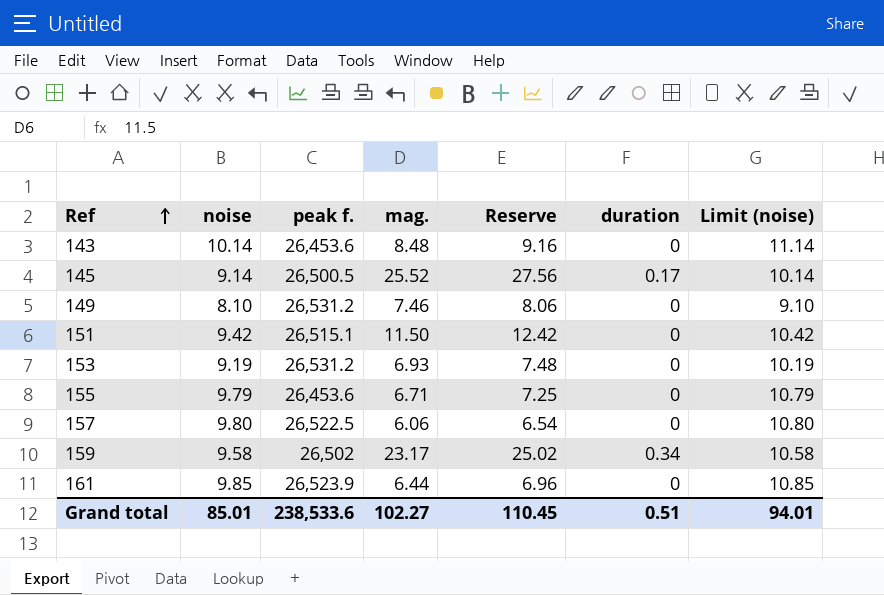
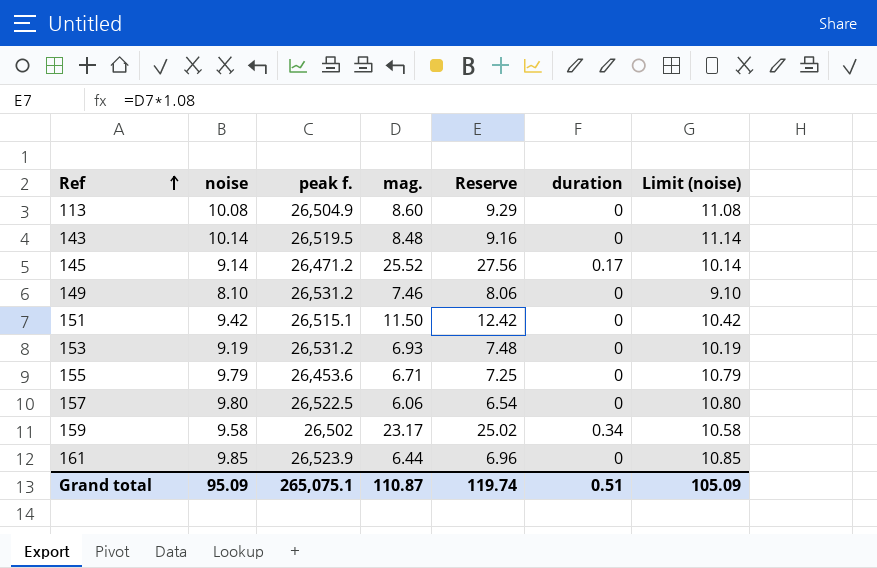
row 113: none -> 10.08 | 26,504.9 | 8.60 | 9.29 | 0 | 11.08
143 | peak f.: 26,453.6 -> 26,519.5
145 | peak f.: 26,500.5 -> 26,471.2
Grand total | noise: 85.01 -> 95.09
Grand total | peak f.: 238,533.6 -> 265,075.1
Grand total | mag.: 102.27 -> 110.87
Grand total | Reserve: 110.45 -> 119.74
Grand total | Limit (noise): 94.01 -> 105.09

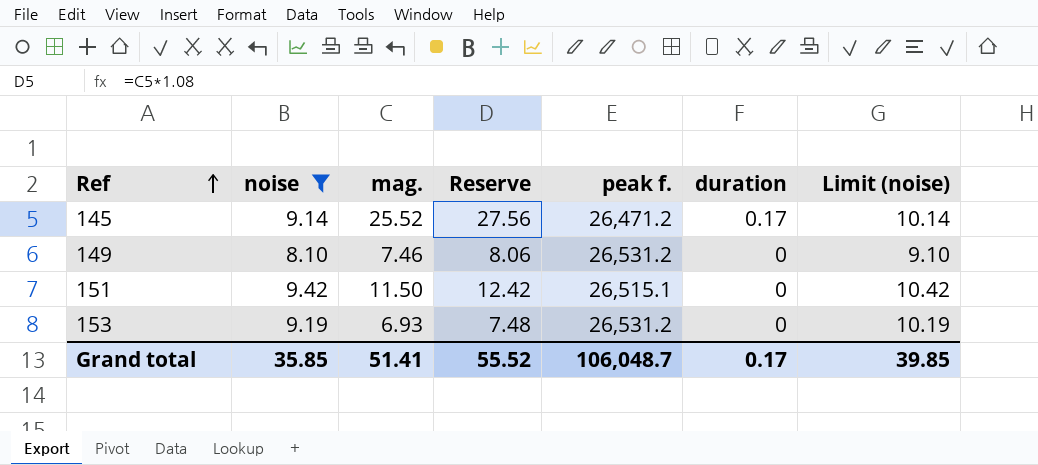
filter: none -> noise <= 9.42
column peak f. | position: 3 -> 5
Grand total | noise: 95.09 -> 35.85
Grand total | mag.: 110.87 -> 51.41
Grand total | Reserve: 119.74 -> 55.52
Grand total | peak f.: 265,075.1 -> 106,048.7
Grand total | duration: 0.51 -> 0.17
Grand total | Limit (noise): 105.09 -> 39.85

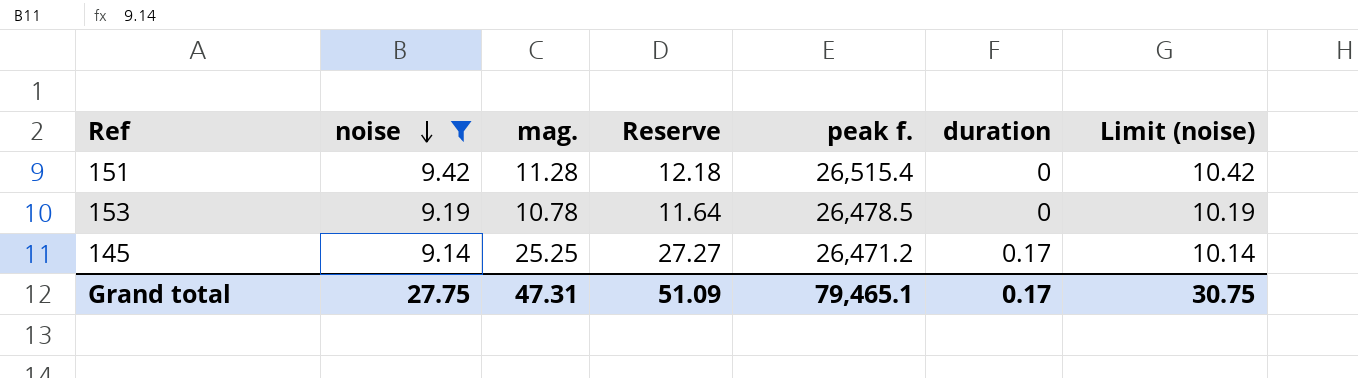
row order: Ref ascending -> noise descending
row 149: 8.10 | 7.46 | 8.06 | 26,531.2 | 0 | 9.10 -> none
151 | mag.: 11.50 -> 11.28
151 | Reserve: 12.42 -> 12.18
151 | peak f.: 26,515.1 -> 26,515.4
153 | mag.: 6.93 -> 10.78
153 | Reserve: 7.48 -> 11.64
153 | peak f.: 26,531.2 -> 26,478.5
145 | mag.: 25.52 -> 25.25
145 | Reserve: 27.56 -> 27.27
Grand total | noise: 35.85 -> 27.75
Grand total | mag.: 51.41 -> 47.31
Grand total | Reserve: 55.52 -> 51.09
Grand total | peak f.: 106,048.7 -> 79,465.1
Grand total | Limit (noise): 39.85 -> 30.75

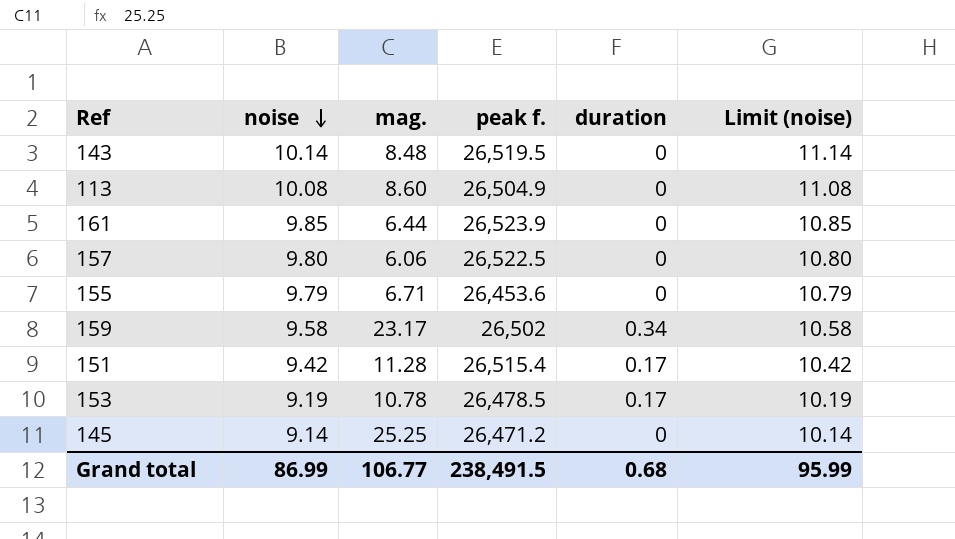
filter: noise <= 9.42 -> none
column Reserve | formula: [mag.] * 1.08 -> none
151 | duration: 0 -> 0.17
153 | duration: 0 -> 0.17
145 | duration: 0.17 -> 0
Grand total | noise: 27.75 -> 86.99
Grand total | mag.: 47.31 -> 106.77
Grand total | peak f.: 79,465.1 -> 238,491.5
Grand total | duration: 0.17 -> 0.68
Grand total | Limit (noise): 30.75 -> 95.99

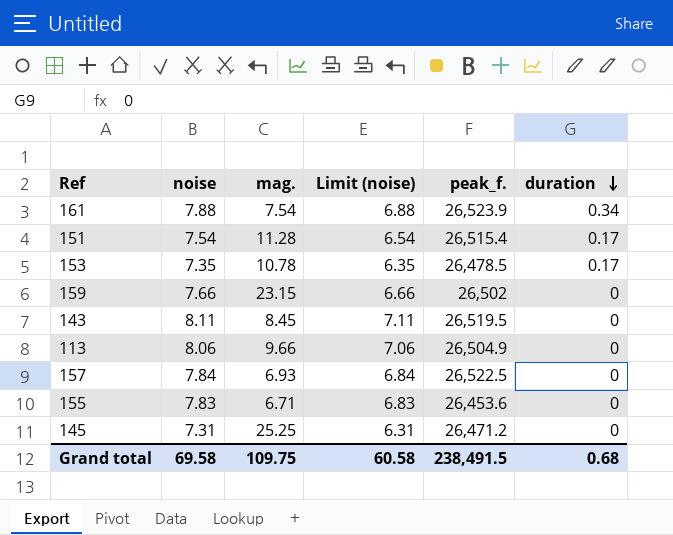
row order: noise descending -> duration descending
column Limit (noise) | formula: [noise] + 1 -> [noise] - 1
column Limit (noise) | position: 6 -> 4
column name: peak f. -> peak_f.
161 | noise: 9.85 -> 7.88
161 | mag.: 6.44 -> 7.54
161 | duration: 0 -> 0.34
151 | noise: 9.42 -> 7.54
153 | noise: 9.19 -> 7.35
159 | noise: 9.58 -> 7.66
159 | mag.: 23.17 -> 23.15
159 | duration: 0.34 -> 0
143 | noise: 10.14 -> 8.11
143 | mag.: 8.48 -> 8.45
113 | noise: 10.08 -> 8.06
113 | mag.: 8.60 -> 9.66
157 | noise: 9.80 -> 7.84
157 | mag.: 6.06 -> 6.93
155 | noise: 9.79 -> 7.83
145 | noise: 9.14 -> 7.31
Grand total | noise: 86.99 -> 69.58
Grand total | mag.: 106.77 -> 109.75
Grand total | Limit (noise): 95.99 -> 60.58

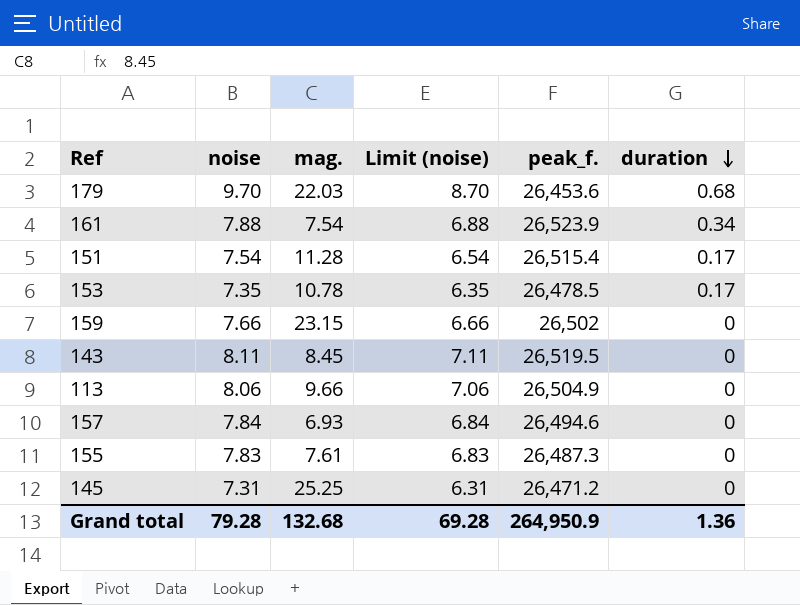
row 179: none -> 9.70 | 22.03 | 8.70 | 26,453.6 | 0.68
157 | peak_f.: 26,522.5 -> 26,494.6
155 | mag.: 6.71 -> 7.61
155 | peak_f.: 26,453.6 -> 26,487.3
Grand total | noise: 69.58 -> 79.28
Grand total | mag.: 109.75 -> 132.68
Grand total | Limit (noise): 60.58 -> 69.28
Grand total | peak_f.: 238,491.5 -> 264,950.9
Grand total | duration: 0.68 -> 1.36

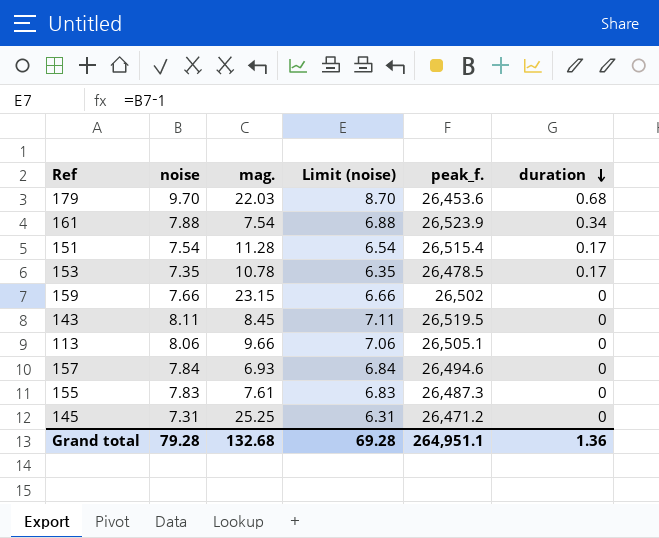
113 | peak_f.: 26,504.9 -> 26,505.1
Grand total | peak_f.: 264,950.9 -> 264,951.1

